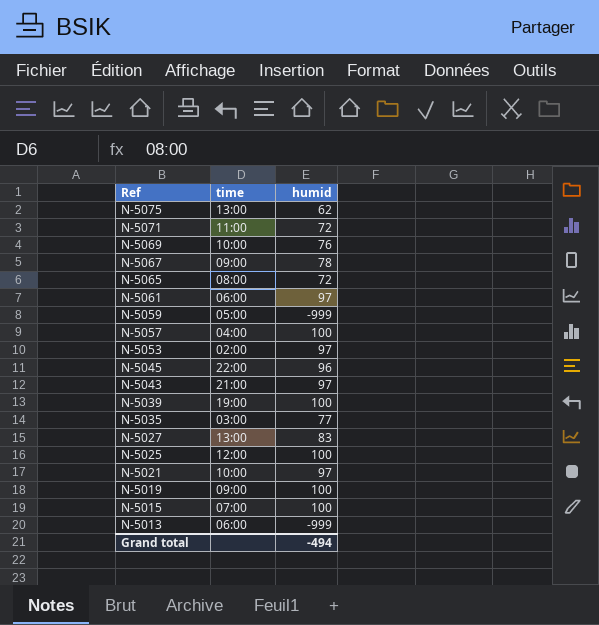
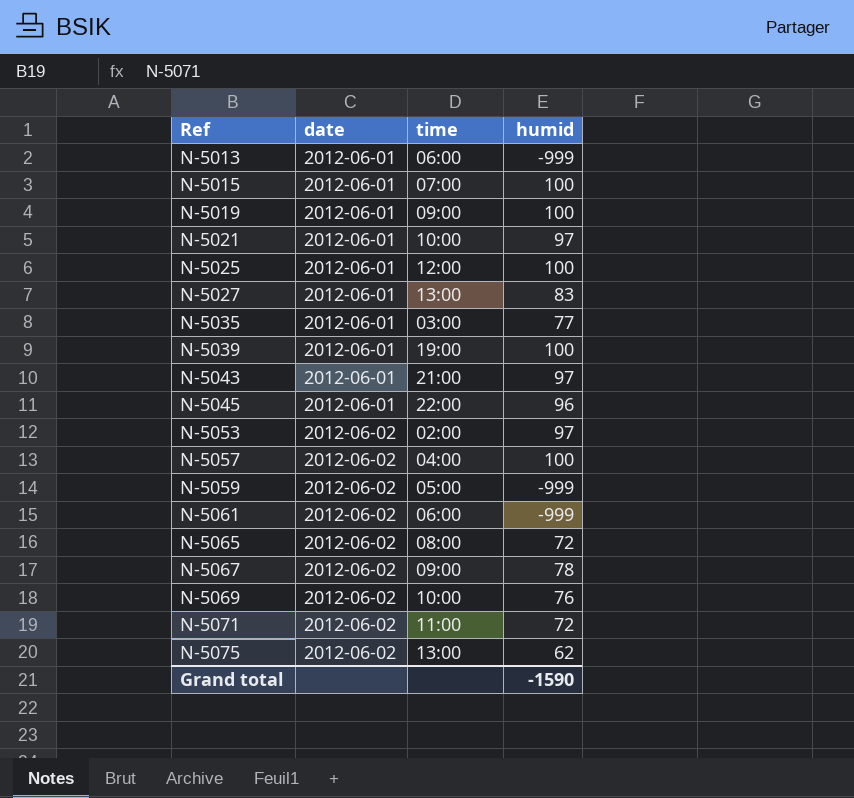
row order: Ref descending -> Ref ascending
column date | position: none -> 2
N-5061 | humid: 97 -> -999
Grand total | humid: -494 -> -1590

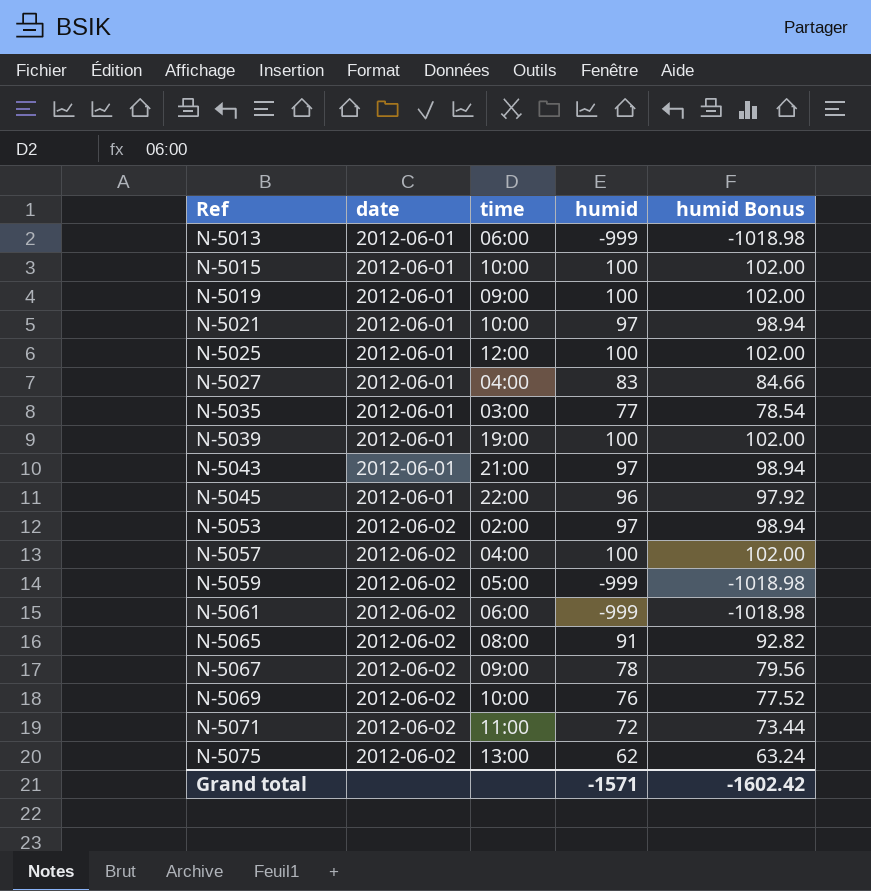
column humid Bonus | formula: none -> [humid] * 1.02
N-5015 | time: 07:00 -> 10:00
N-5027 | time: 13:00 -> 04:00
N-5065 | humid: 72 -> 91
Grand total | humid: -1590 -> -1571

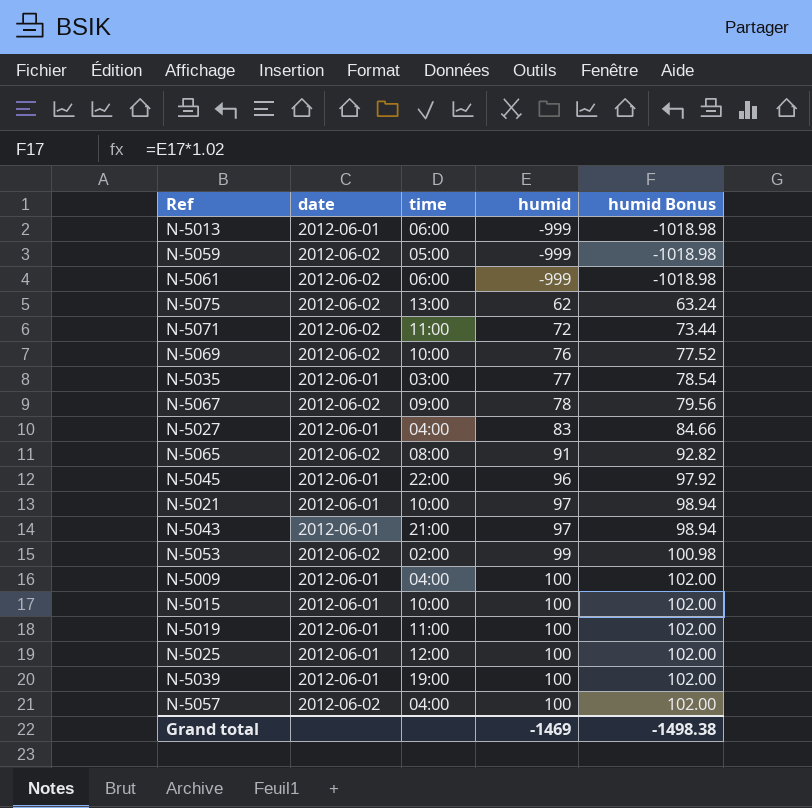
row order: Ref ascending -> humid ascending
N-5053 | humid: 97 -> 99
N-5053 | humid Bonus: 98.94 -> 100.98
row N-5009: none -> 2012-06-01 | 04:00 | 100 | 102.00
N-5019 | time: 09:00 -> 11:00
Grand total | humid: -1571 -> -1469
Grand total | humid Bonus: -1602.42 -> -1498.38

